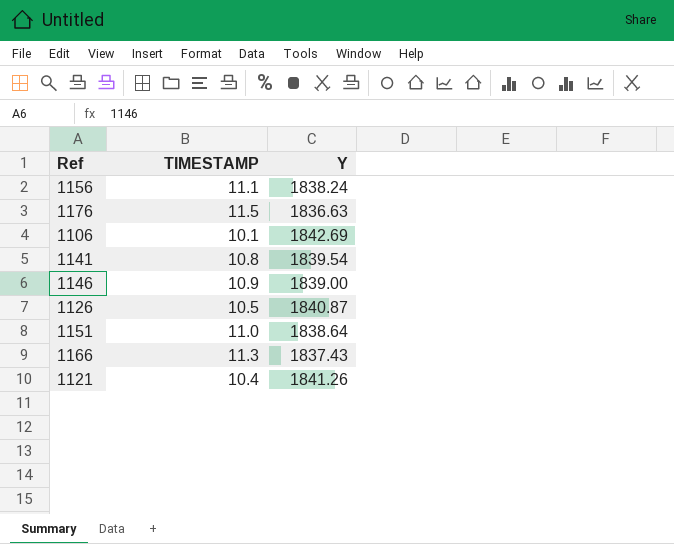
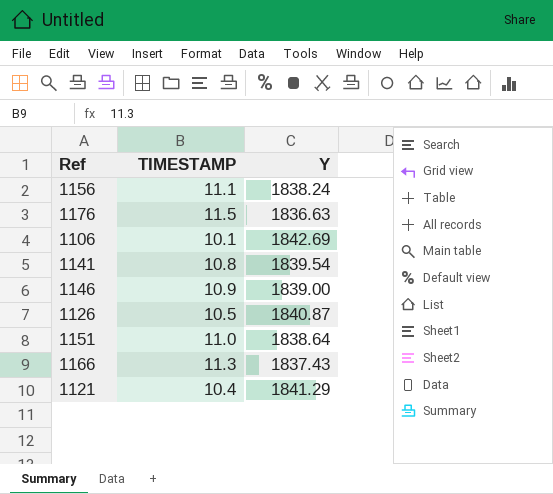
1121 | Y: 1841.26 -> 1841.29

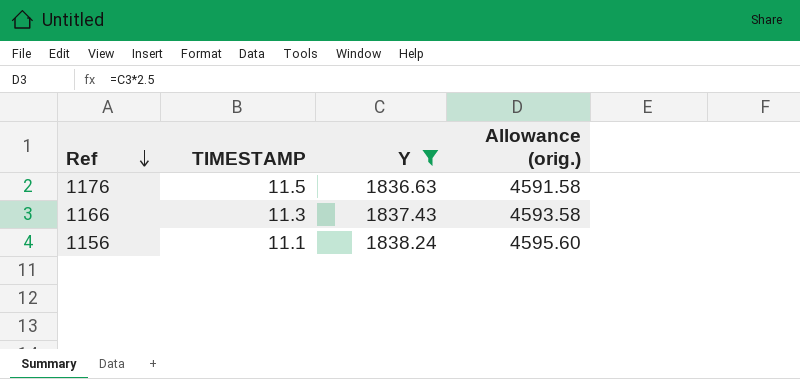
filter: none -> Y <= 1838.24
row order: none -> Ref descending
column Allowance (orig.) | formula: none -> [Y] * 2.5

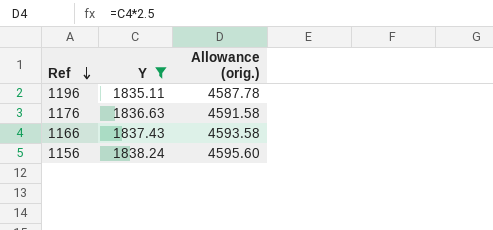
column TIMESTAMP | position: 2 -> none
row 1196: none -> 1835.11 | 4587.78

